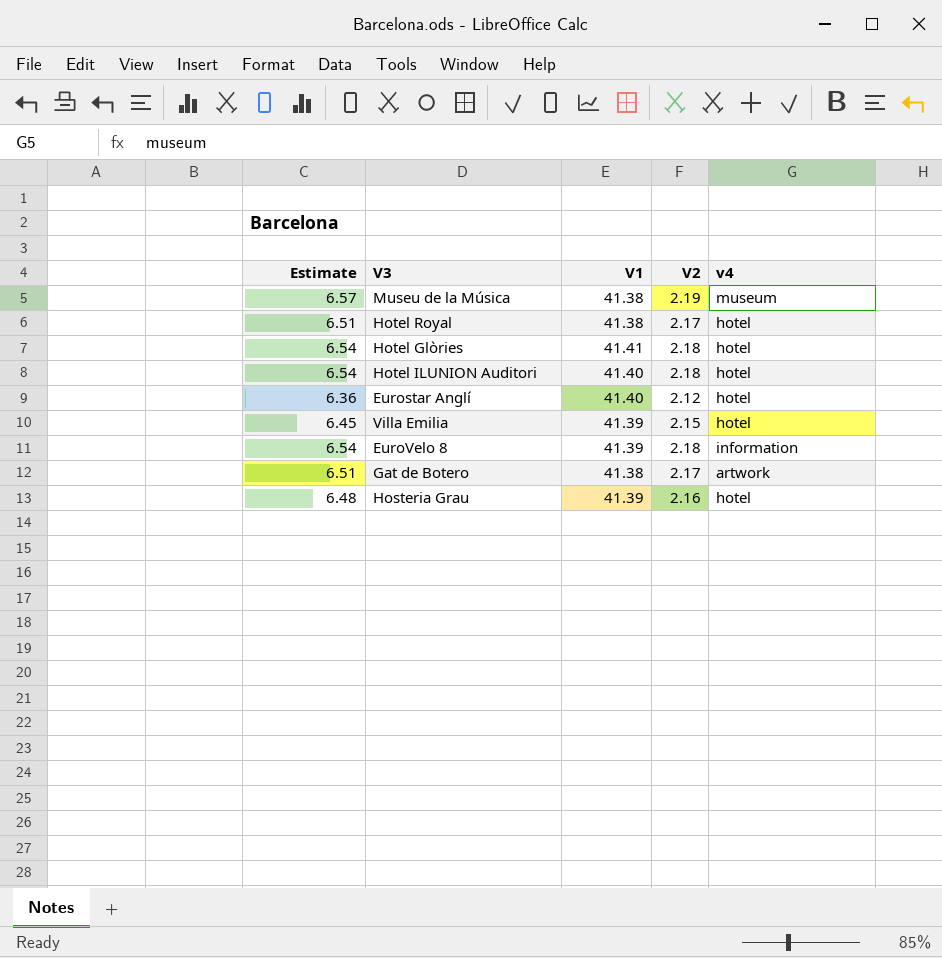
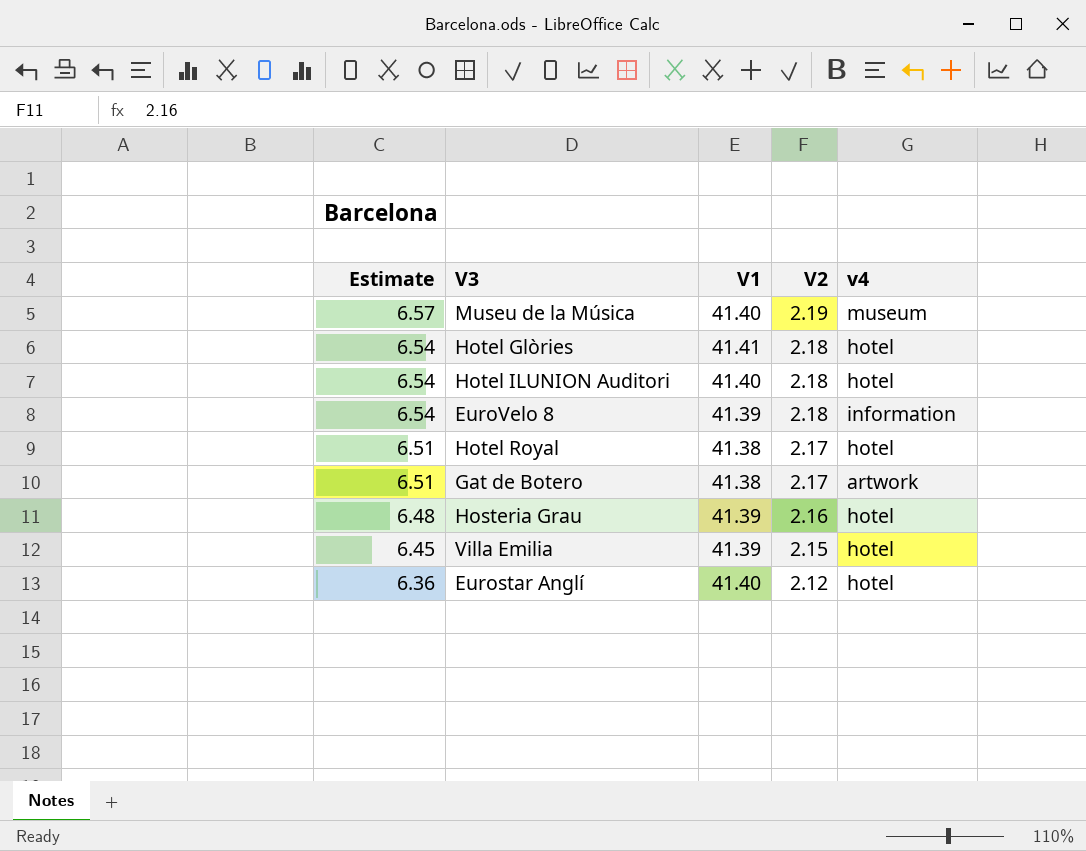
row order: none -> Estimate descending
Museu de la Música | V1: 41.38 -> 41.40

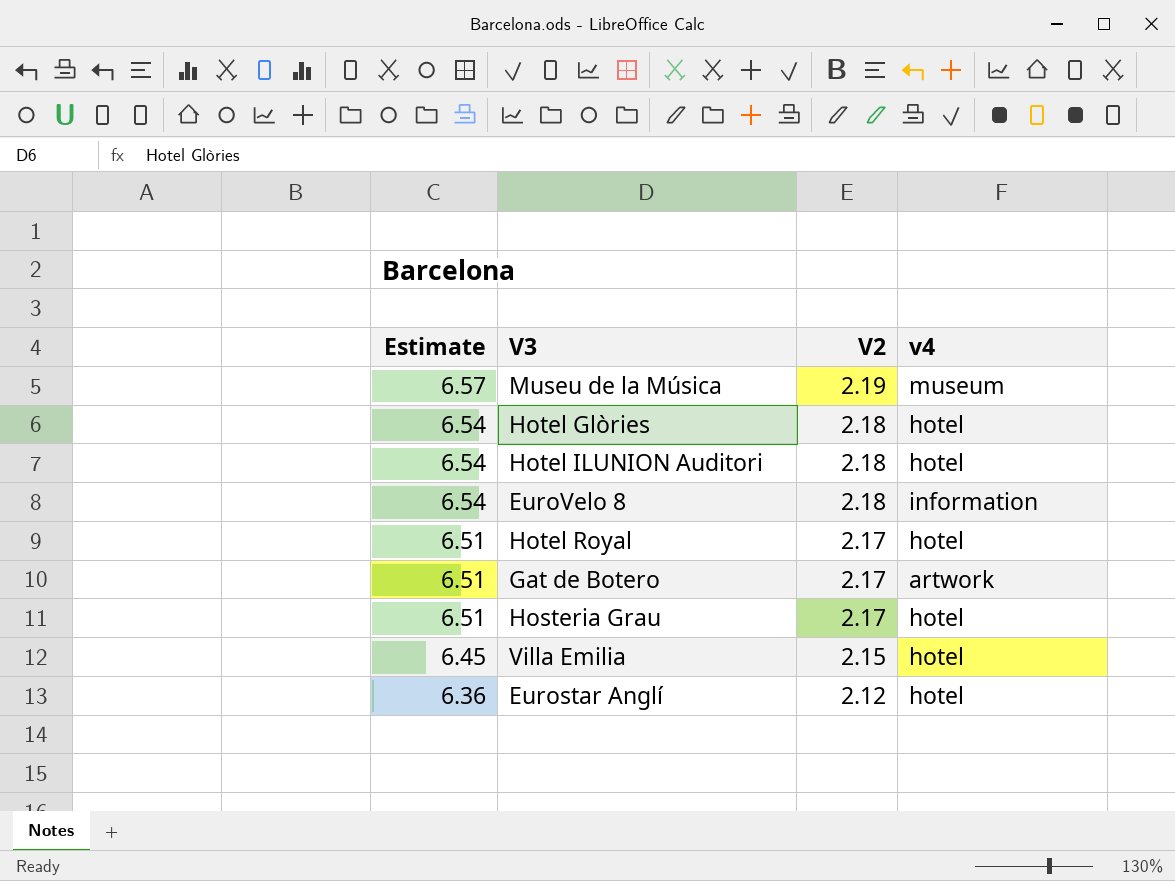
column V1 | position: 3 -> none
Hosteria Grau | Estimate: 6.48 -> 6.51
Hosteria Grau | V2: 2.16 -> 2.17

